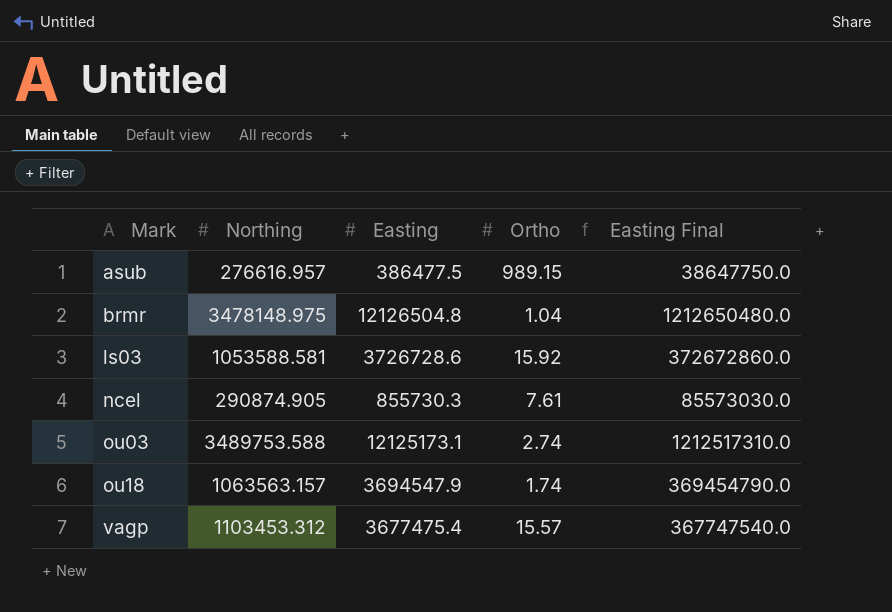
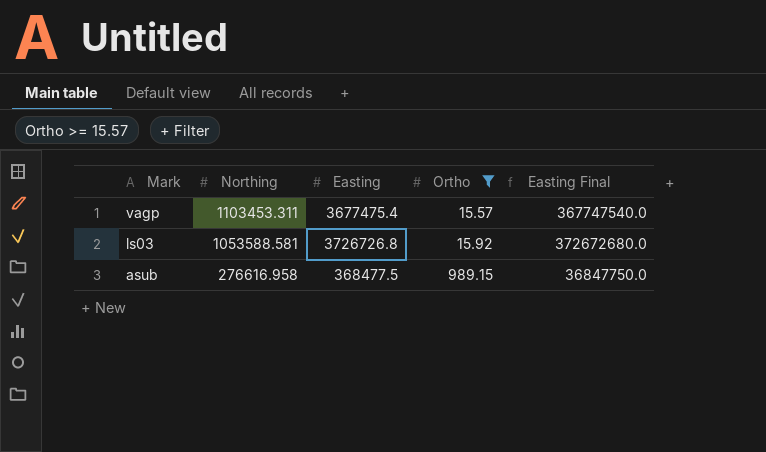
filter: none -> Ortho >= 15.57
row order: Mark ascending -> Mark descending
vagp | Northing: 1103453.312 -> 1103453.311
ls03 | Easting: 3726728.6 -> 3726726.8
ls03 | Easting Final: 372672860.0 -> 372672680.0
asub | Northing: 276616.957 -> 276616.958
asub | Easting: 386477.5 -> 368477.5
asub | Easting Final: 38647750.0 -> 36847750.0

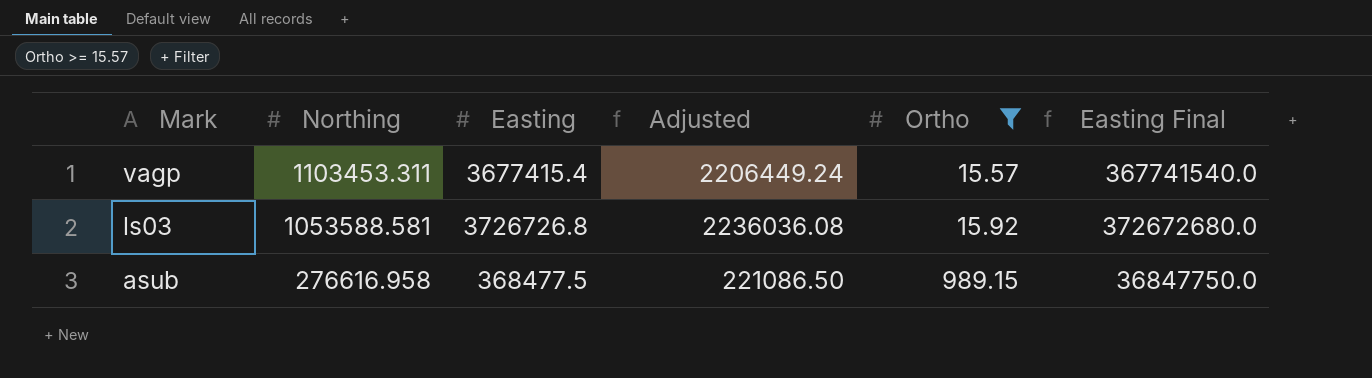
column Adjusted | formula: none -> [Easting] * 0.6
vagp | Easting: 3677475.4 -> 3677415.4
vagp | Easting Final: 367747540.0 -> 367741540.0

